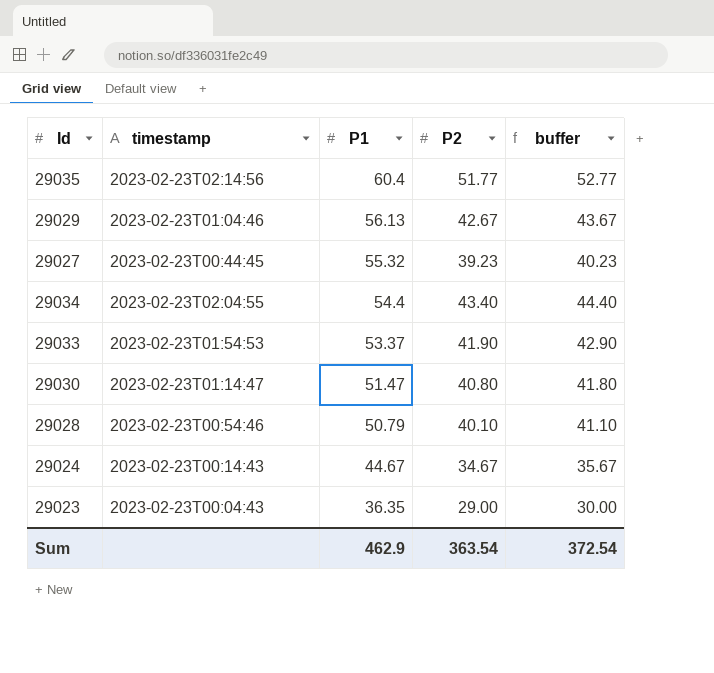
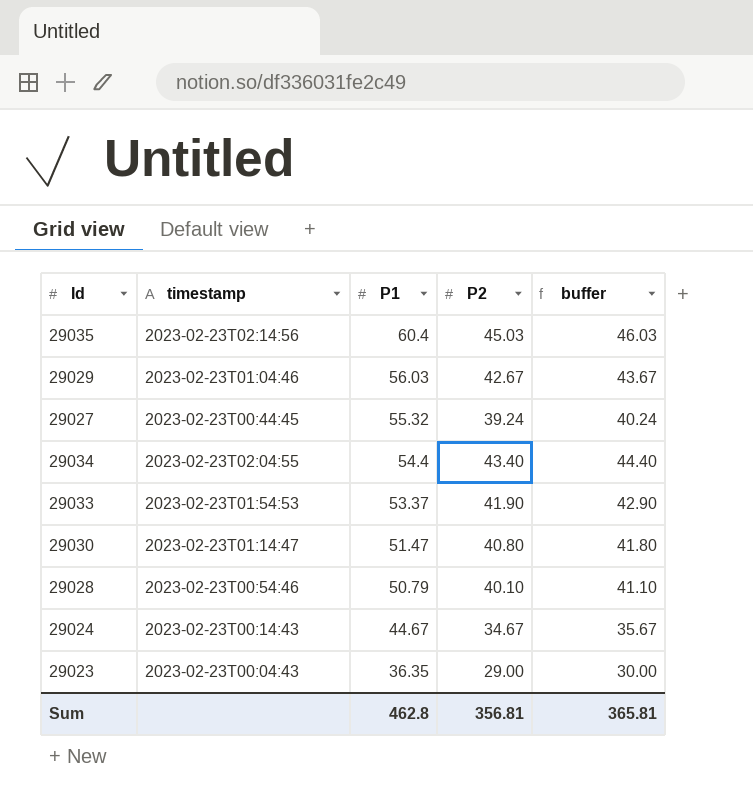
29035 | P2: 51.77 -> 45.03
29035 | buffer: 52.77 -> 46.03
29029 | P1: 56.13 -> 56.03
29027 | P2: 39.23 -> 39.24
29027 | buffer: 40.23 -> 40.24
Sum | P1: 462.9 -> 462.8
Sum | P2: 363.54 -> 356.81
Sum | buffer: 372.54 -> 365.81

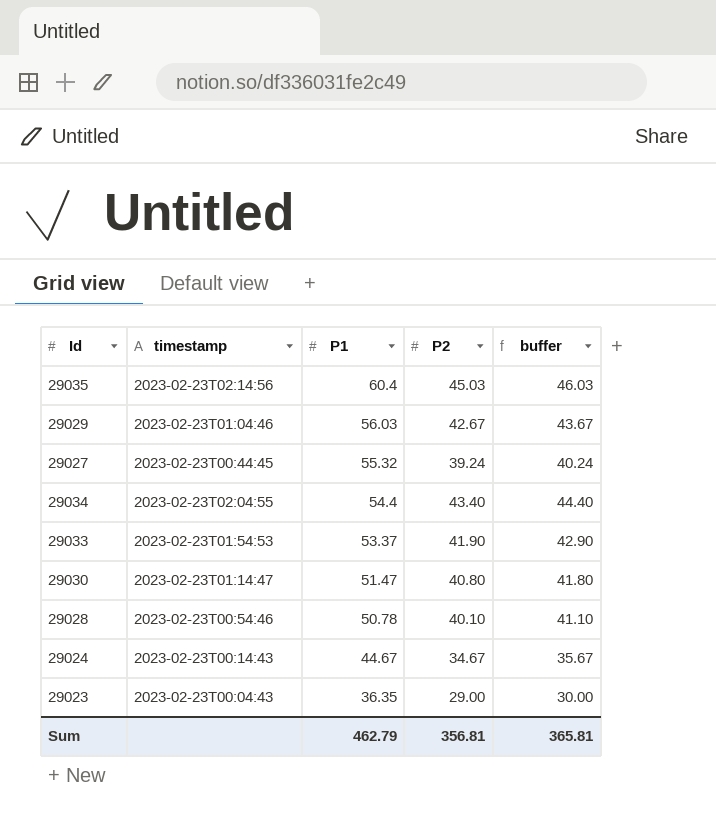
29028 | P1: 50.79 -> 50.78
Sum | P1: 462.8 -> 462.79

